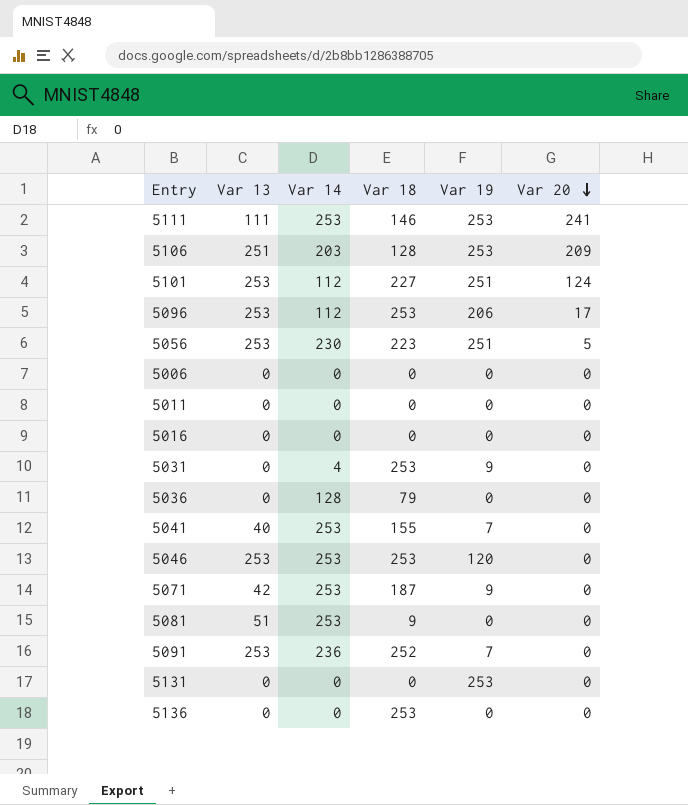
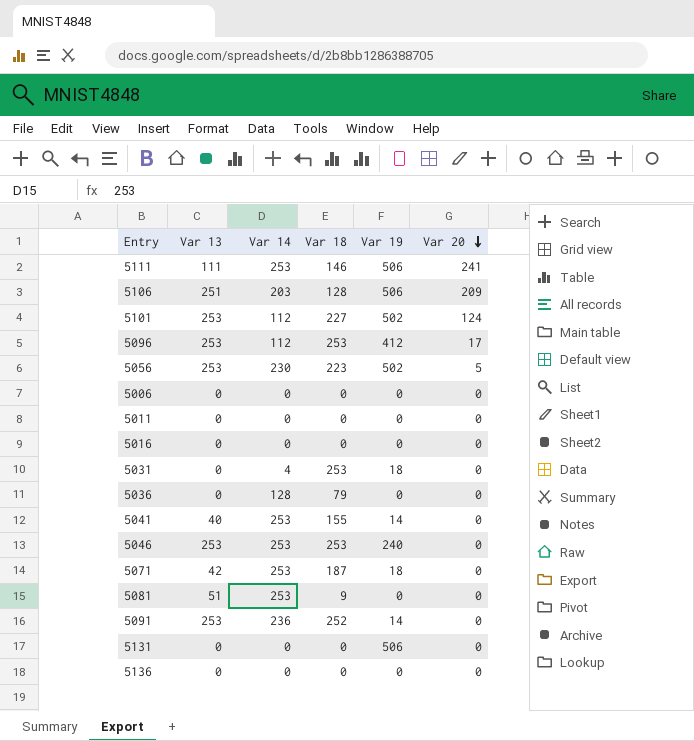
5111 | Var 19: 253 -> 506
5106 | Var 19: 253 -> 506
5101 | Var 19: 251 -> 502
5096 | Var 19: 206 -> 412
5056 | Var 19: 251 -> 502
5031 | Var 19: 9 -> 18
5041 | Var 19: 7 -> 14
5046 | Var 19: 120 -> 240
5071 | Var 19: 9 -> 18
5091 | Var 19: 7 -> 14
5131 | Var 19: 253 -> 506
5136 | Var 18: 253 -> 0

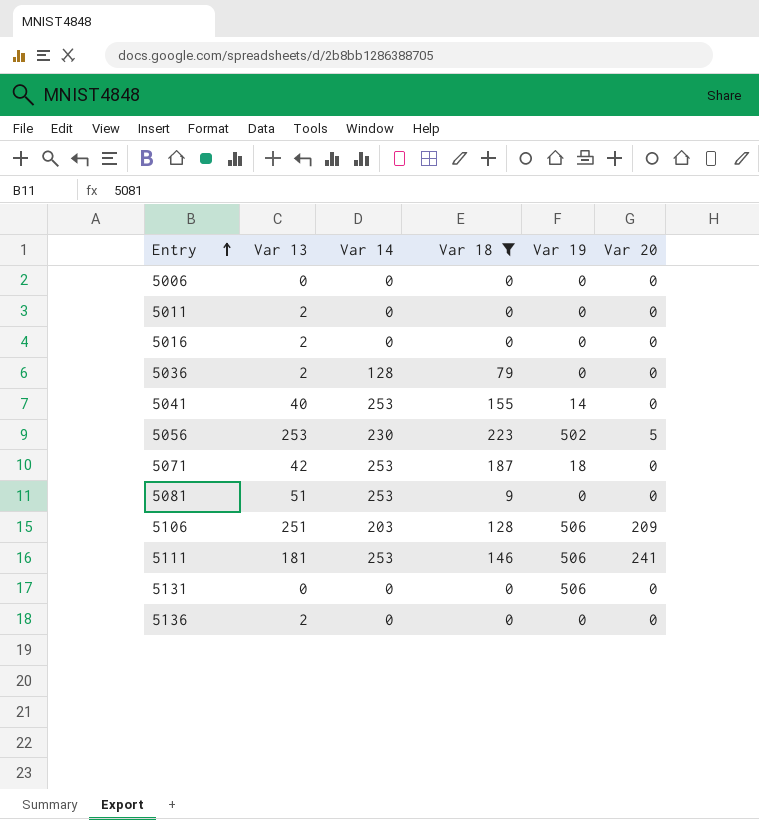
filter: none -> Var 18 <= 223
row order: Var 20 descending -> Entry ascending
5011 | Var 13: 0 -> 2
5016 | Var 13: 0 -> 2
5036 | Var 13: 0 -> 2
5111 | Var 13: 111 -> 181
5136 | Var 13: 0 -> 2

